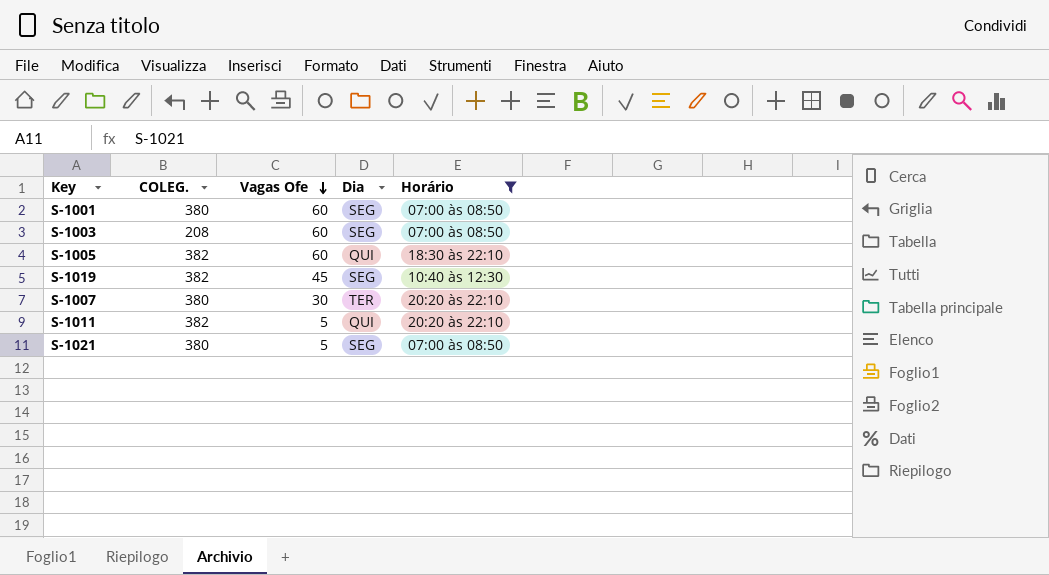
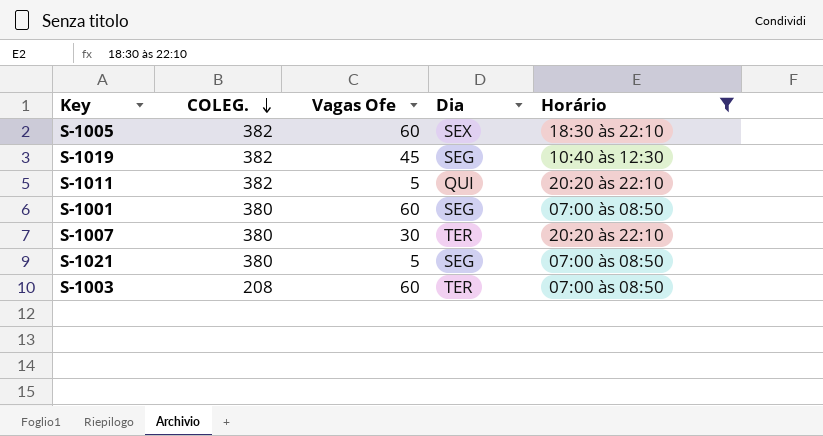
row order: Vagas Ofe descending -> COLEG. descending
S-1005 | Dia: QUI -> SEX
S-1003 | Dia: SEG -> TER

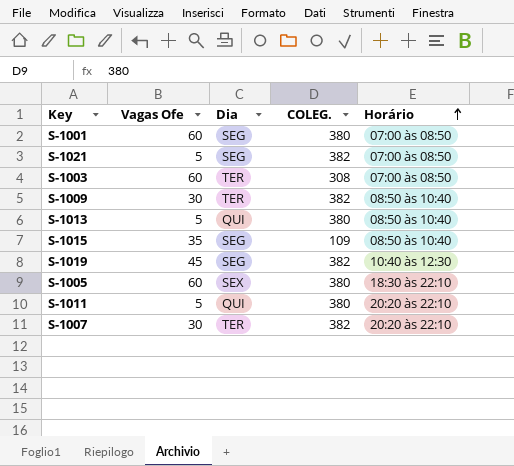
filter: Horário != 08:50 às 10:40 -> none
row order: COLEG. descending -> Horário ascending
column COLEG. | position: 2 -> 4
S-1021 | COLEG.: 380 -> 382
S-1003 | COLEG.: 208 -> 308
S-1005 | COLEG.: 382 -> 380
S-1011 | COLEG.: 382 -> 380
S-1007 | COLEG.: 380 -> 382

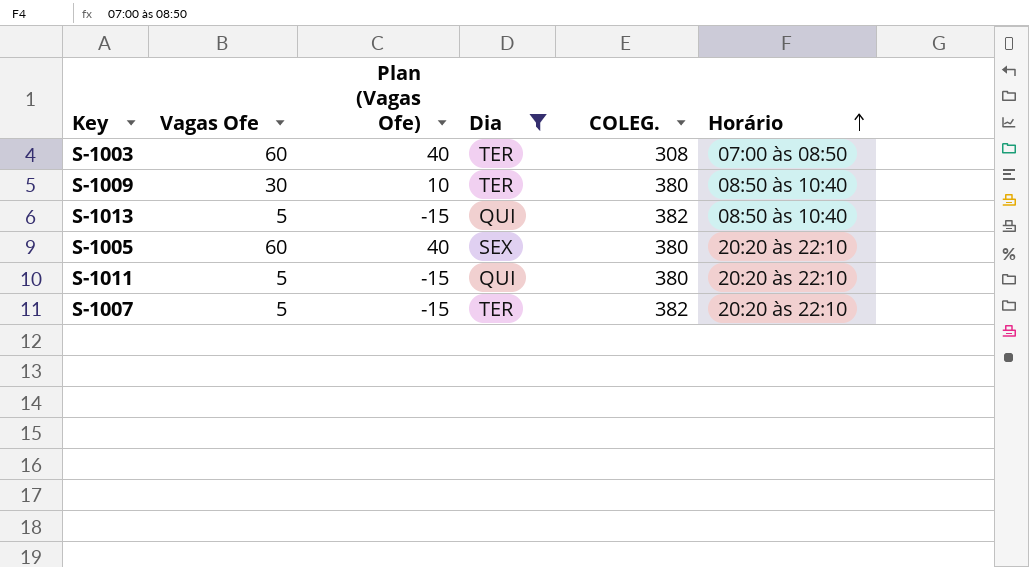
filter: none -> Dia != SEG
column Plan (Vagas Ofe) | formula: none -> [Vagas Ofe] - 20
S-1009 | COLEG.: 382 -> 380
S-1013 | COLEG.: 380 -> 382
S-1005 | Horário: 18:30 às 22:10 -> 20:20 às 22:10
S-1007 | Vagas Ofe: 30 -> 5

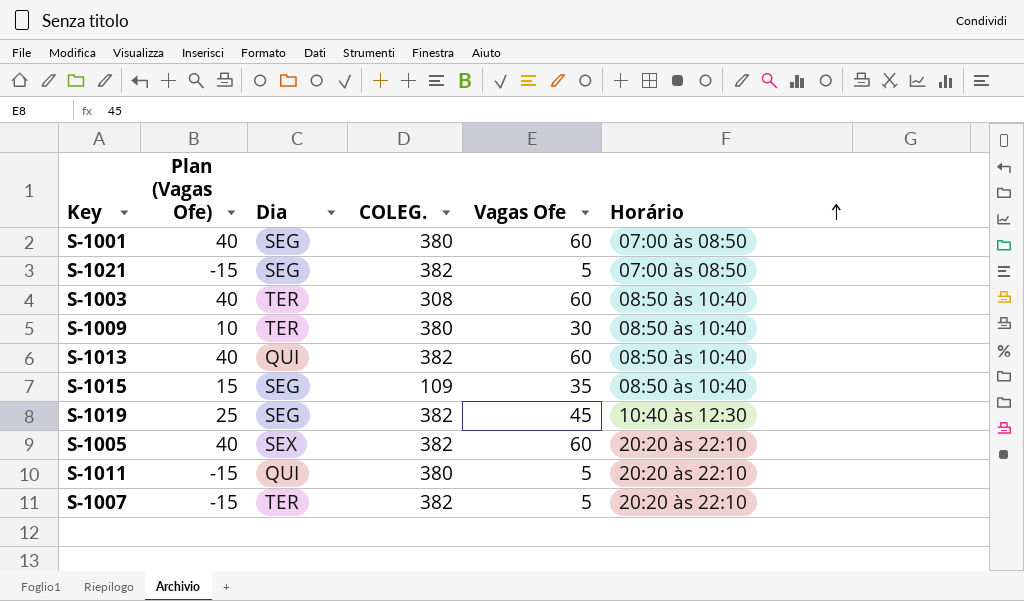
filter: Dia != SEG -> none
column Vagas Ofe | position: 2 -> 5
S-1003 | Horário: 07:00 às 08:50 -> 08:50 às 10:40
S-1013 | Plan (Vagas Ofe): -15 -> 40
S-1013 | Vagas Ofe: 5 -> 60
S-1005 | COLEG.: 380 -> 382

